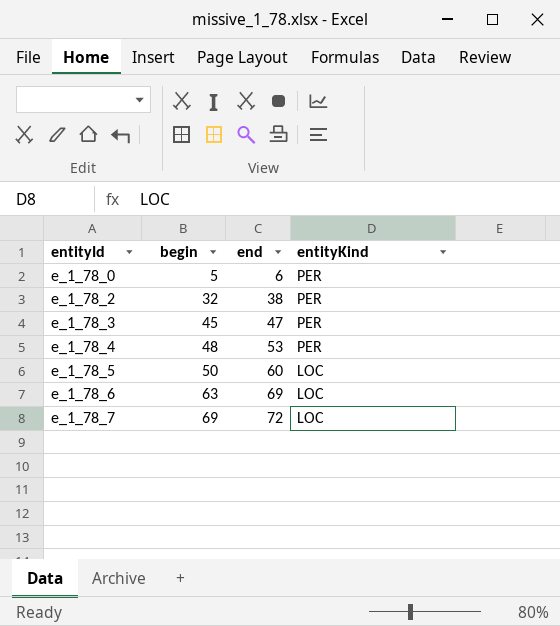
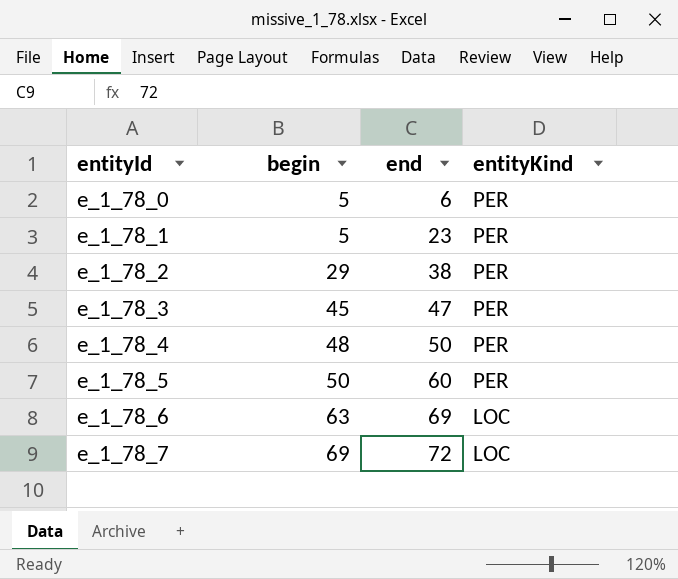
row e_1_78_1: none -> 5 | 23 | PER
e_1_78_2 | begin: 32 -> 29
e_1_78_4 | end: 53 -> 50
e_1_78_5 | entityKind: LOC -> PER

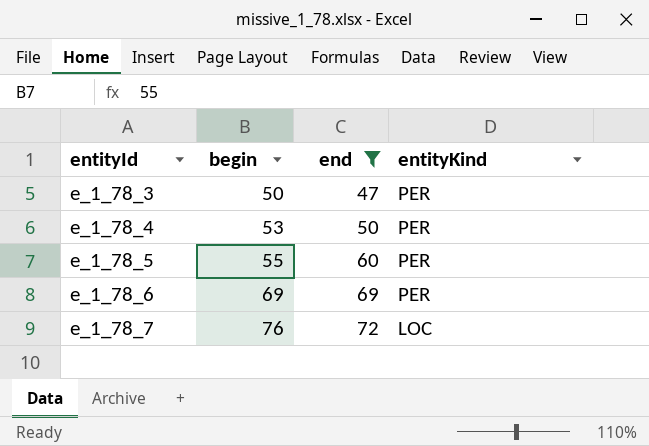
filter: none -> end >= 47
e_1_78_3 | begin: 45 -> 50
e_1_78_4 | begin: 48 -> 53
e_1_78_5 | begin: 50 -> 55
e_1_78_6 | begin: 63 -> 69
e_1_78_6 | entityKind: LOC -> PER
e_1_78_7 | begin: 69 -> 76

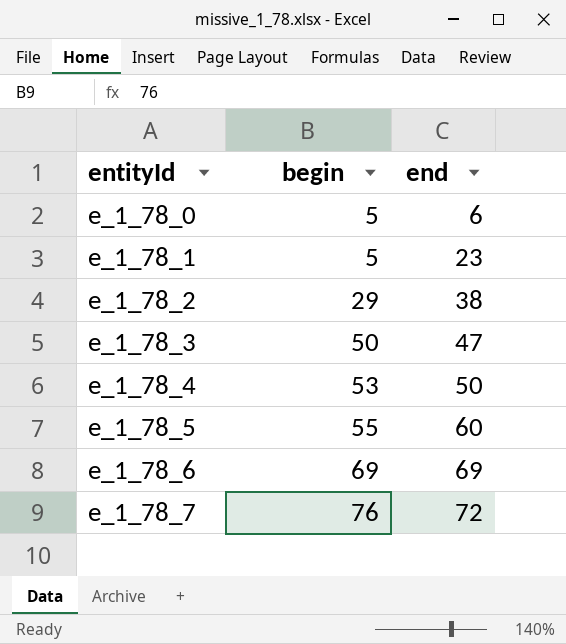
filter: end >= 47 -> none
column entityKind | position: 4 -> none

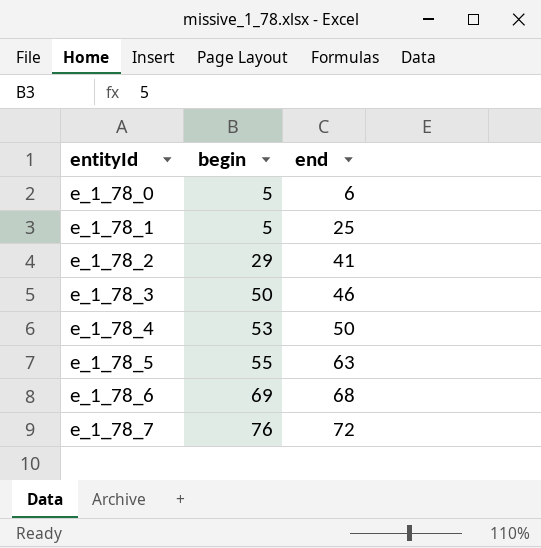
e_1_78_1 | end: 23 -> 25
e_1_78_2 | end: 38 -> 41
e_1_78_3 | end: 47 -> 46
e_1_78_5 | end: 60 -> 63
e_1_78_6 | end: 69 -> 68

